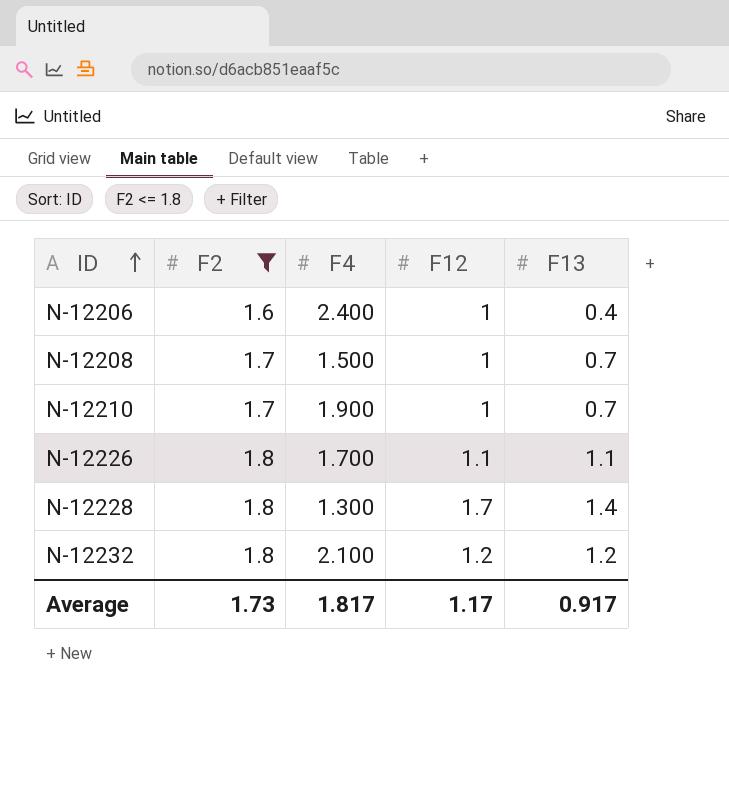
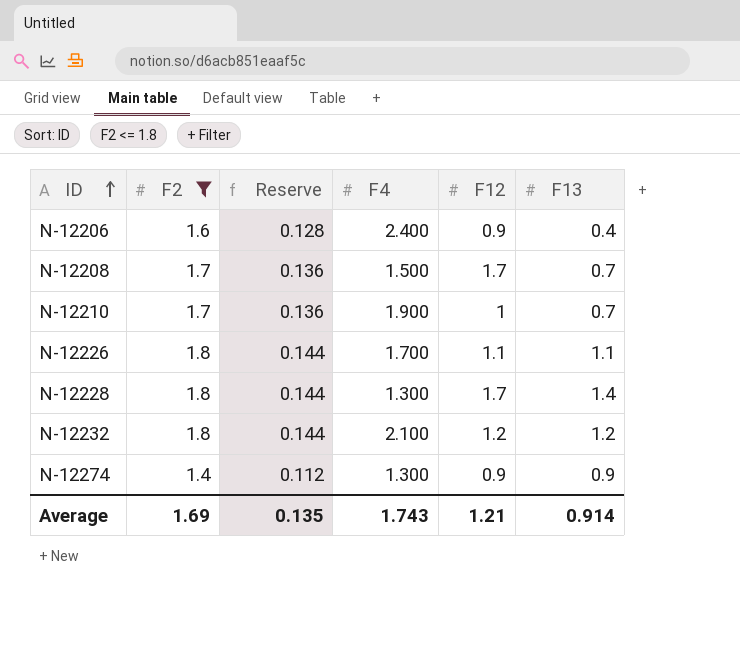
column Reserve | formula: none -> [F2] * 0.08
N-12206 | F12: 1 -> 0.9
N-12208 | F12: 1 -> 1.7
row N-12274: none -> 1.4 | 0.112 | 1.300 | 0.9 | 0.9
Average | F2: 1.73 -> 1.69
Average | F4: 1.817 -> 1.743
Average | F12: 1.17 -> 1.21
Average | F13: 0.917 -> 0.914

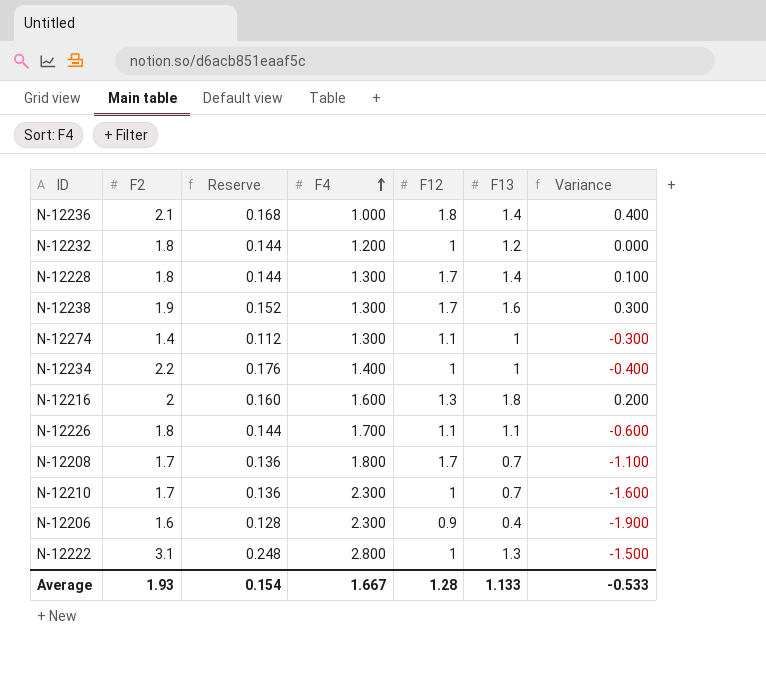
filter: F2 <= 1.8 -> none
row order: ID ascending -> F4 ascending
column Variance | formula: none -> [F13] - [F4]
N-12232 | F4: 2.100 -> 1.200
N-12232 | F12: 1.2 -> 1
N-12274 | F12: 0.9 -> 1.1
N-12274 | F13: 0.9 -> 1
N-12208 | F4: 1.500 -> 1.800
N-12210 | F4: 1.900 -> 2.300
N-12206 | F4: 2.400 -> 2.300
Average | F2: 1.69 -> 1.93
Average | Reserve: 0.135 -> 0.154
Average | F4: 1.743 -> 1.667
Average | F12: 1.21 -> 1.28
Average | F13: 0.914 -> 1.133

